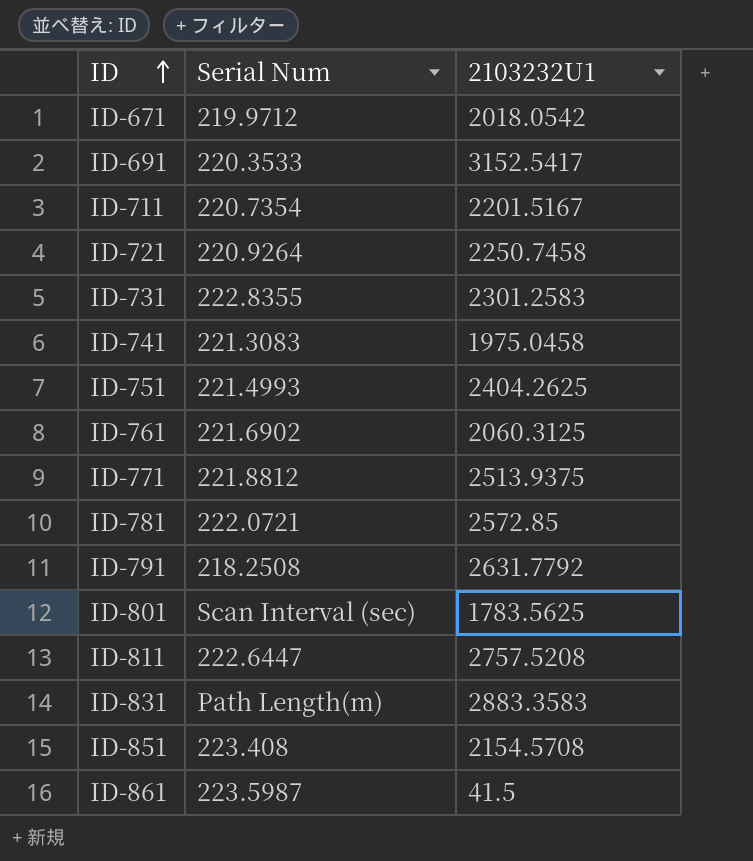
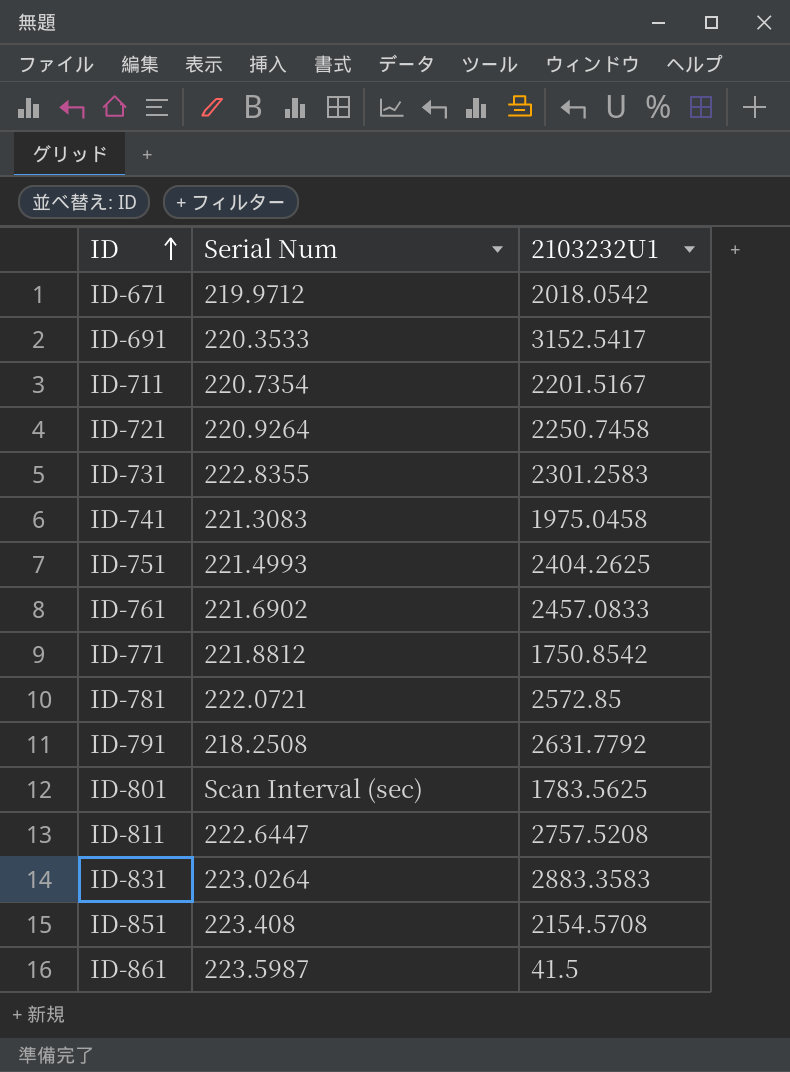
ID-761 | 2103232U1: 2060.3125 -> 2457.0833
ID-771 | 2103232U1: 2513.9375 -> 1750.8542
ID-831 | Serial Num: Path Length(m) -> 223.0264

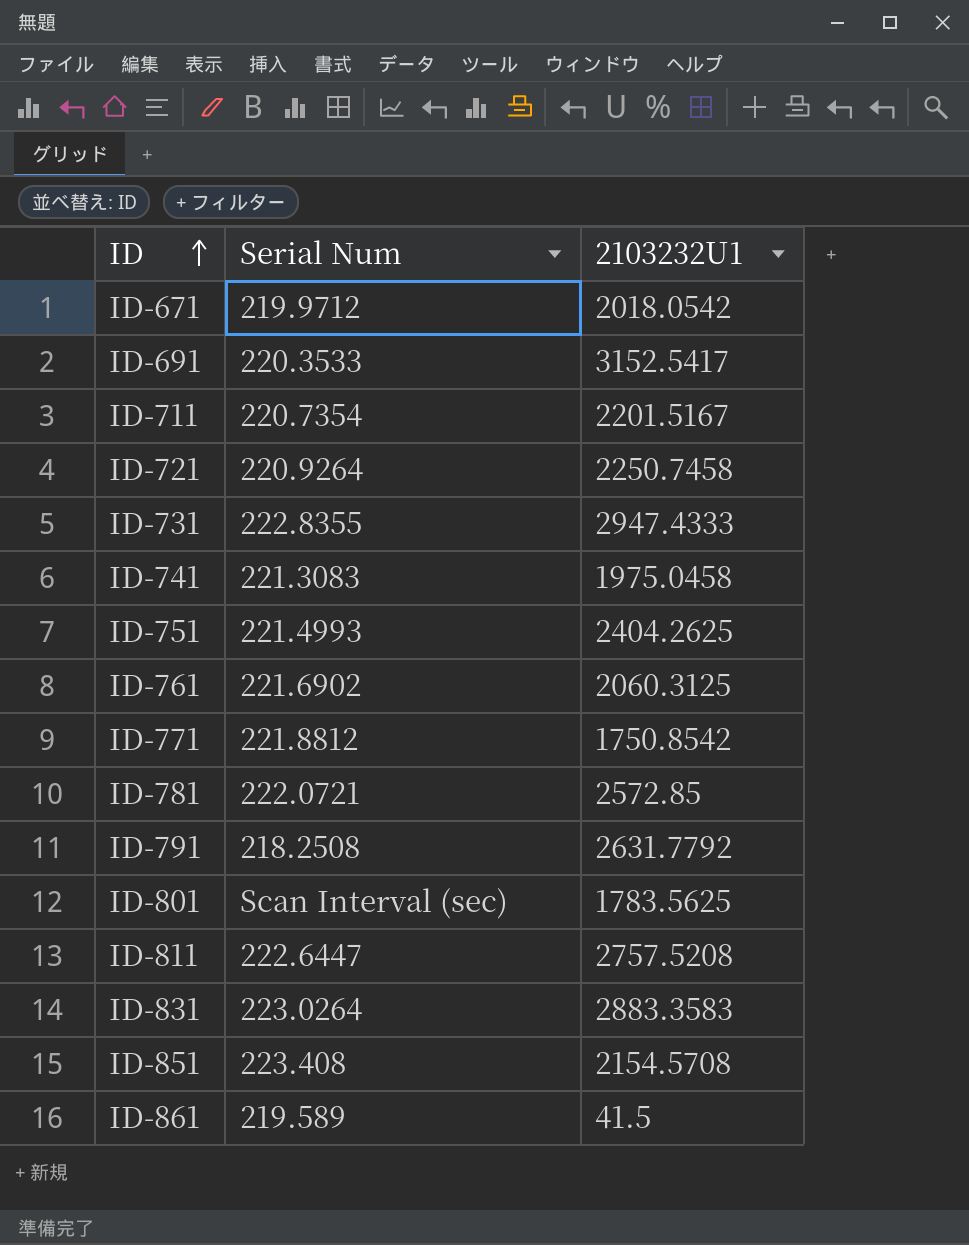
ID-731 | 2103232U1: 2301.2583 -> 2947.4333
ID-761 | 2103232U1: 2457.0833 -> 2060.3125
ID-861 | Serial Num: 223.5987 -> 219.589

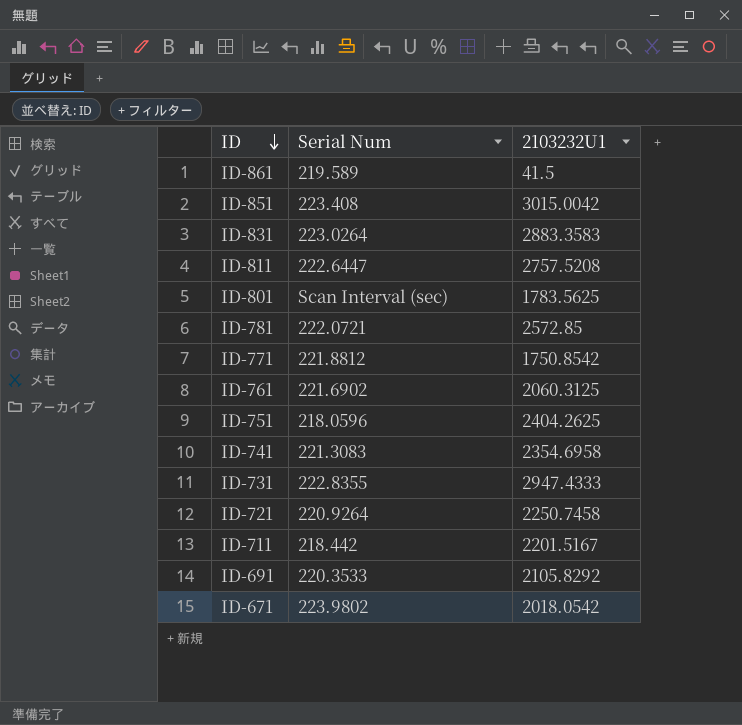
row order: ID ascending -> ID descending
row ID-791: 218.2508 | 2631.7792 -> none
ID-851 | 2103232U1: 2154.5708 -> 3015.0042
ID-751 | Serial Num: 221.4993 -> 218.0596
ID-741 | 2103232U1: 1975.0458 -> 2354.6958
ID-711 | Serial Num: 220.7354 -> 218.442
ID-691 | 2103232U1: 3152.5417 -> 2105.8292
ID-671 | Serial Num: 219.9712 -> 223.9802

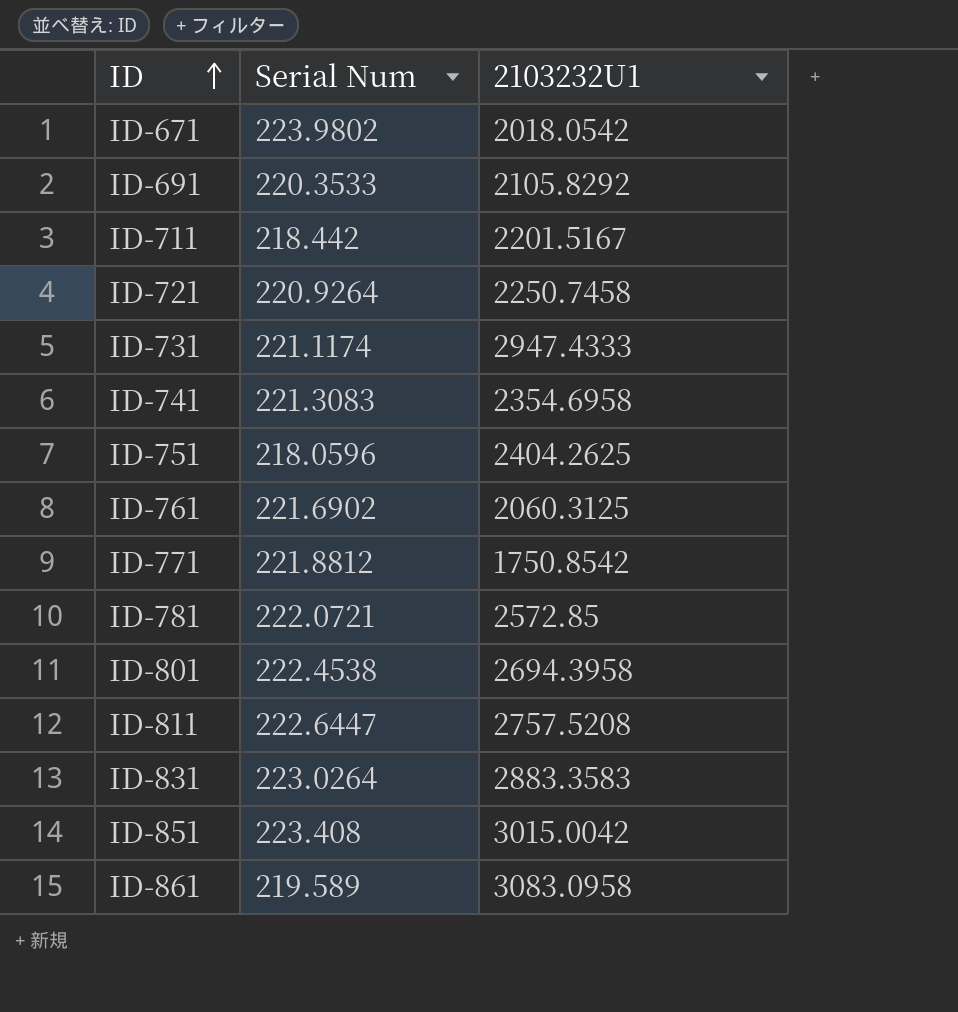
row order: ID descending -> ID ascending
ID-731 | Serial Num: 222.8355 -> 221.1174
ID-801 | Serial Num: Scan Interval (sec) -> 222.4538
ID-801 | 2103232U1: 1783.5625 -> 2694.3958
ID-861 | 2103232U1: 41.5 -> 3083.0958

